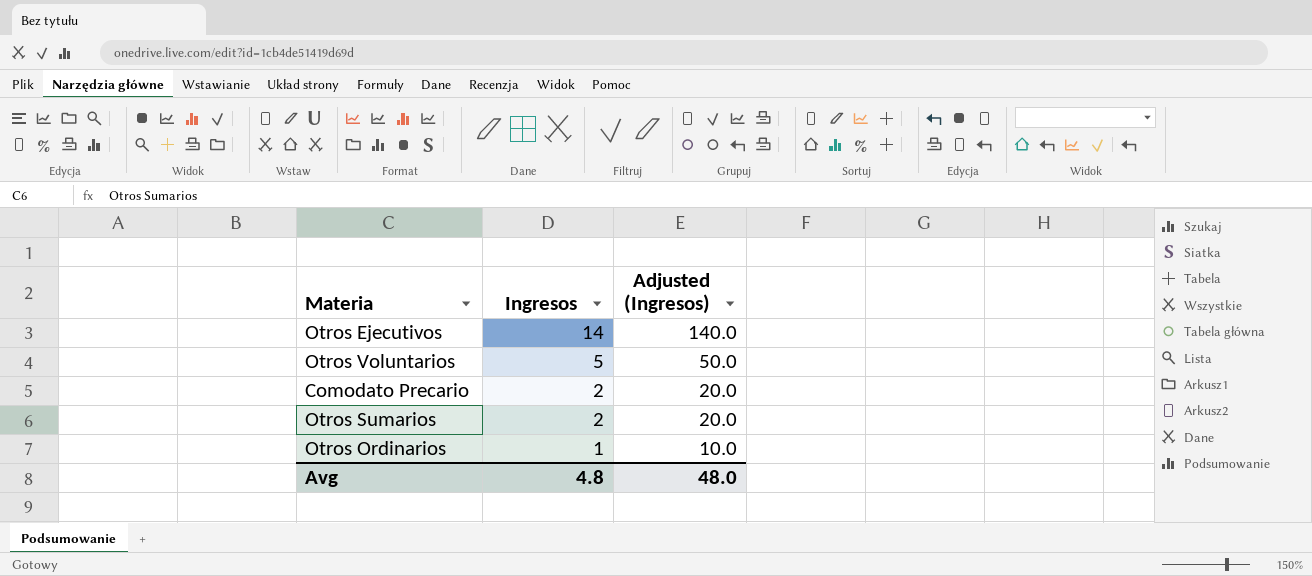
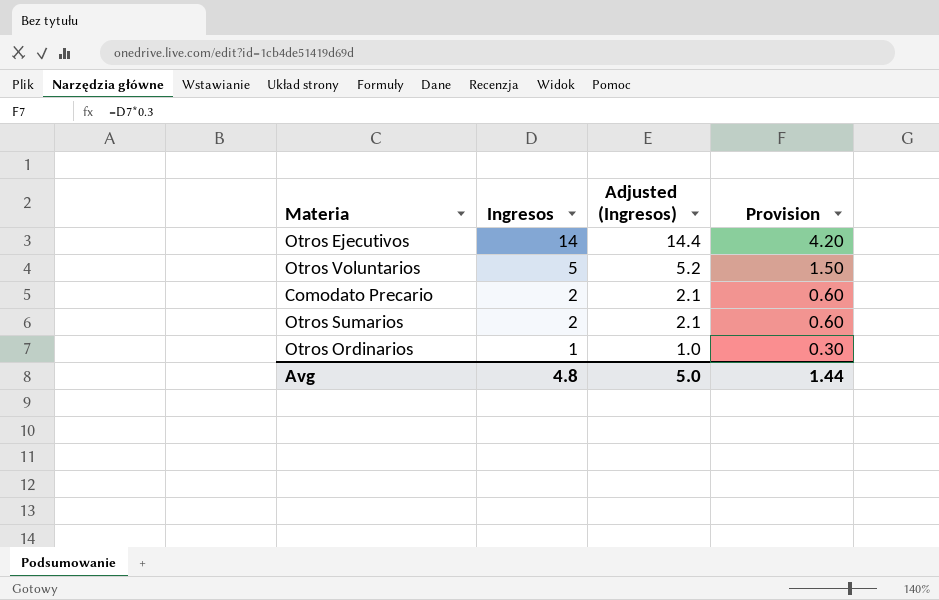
column Adjusted (Ingresos) | formula: [Ingresos] * 10 -> [Ingresos] * 1.03
column Provision | formula: none -> [Ingresos] * 0.3
Avg | Adjusted (Ingresos): 48.0 -> 5.0

